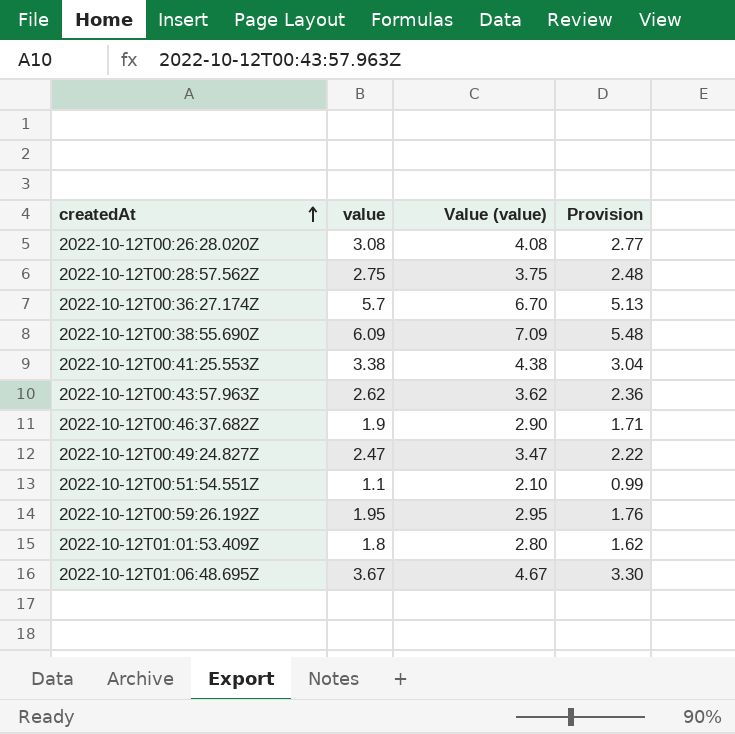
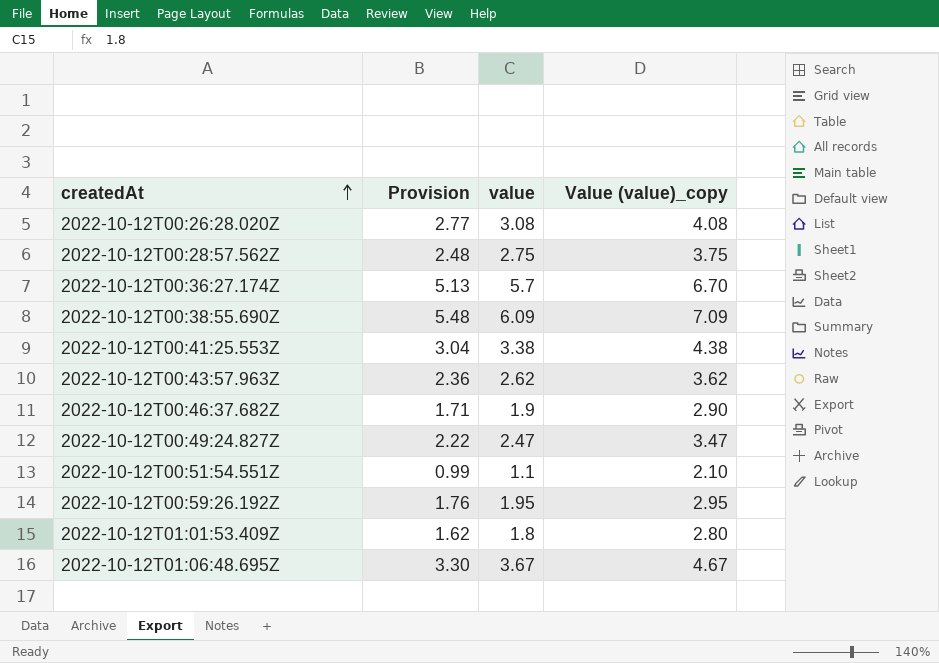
column Provision | position: 4 -> 2
column name: Value (value) -> Value (value)_copy

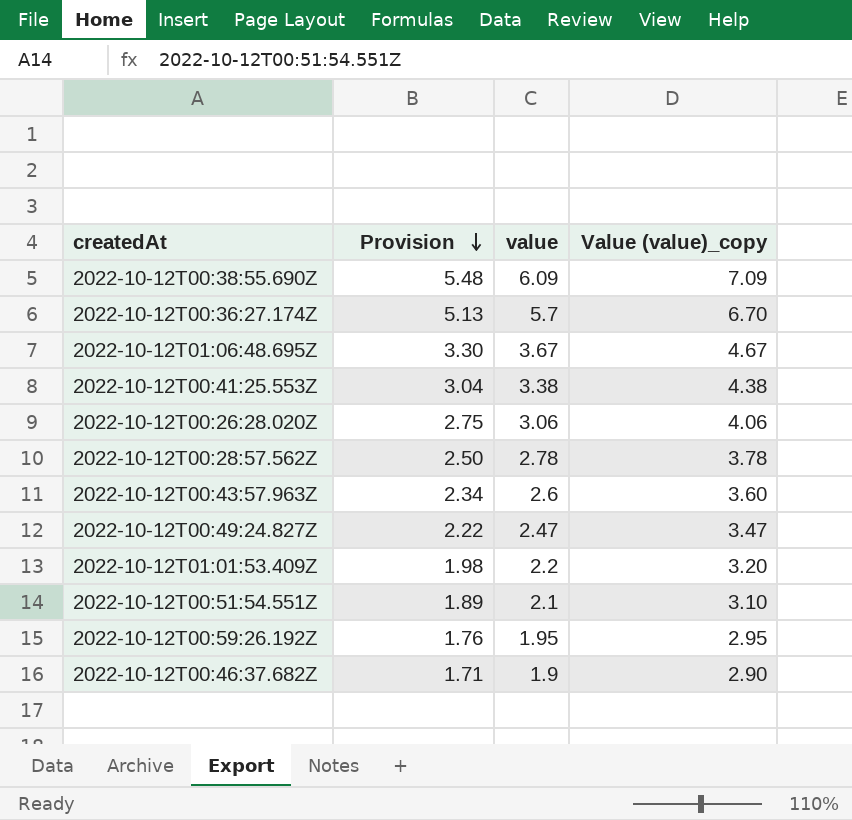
row order: createdAt ascending -> Provision descending
2022-10-12T00:26:28.020Z | Provision: 2.77 -> 2.75
2022-10-12T00:26:28.020Z | value: 3.08 -> 3.06
2022-10-12T00:26:28.020Z | Value (value)_copy: 4.08 -> 4.06
2022-10-12T00:28:57.562Z | Provision: 2.48 -> 2.50
2022-10-12T00:28:57.562Z | value: 2.75 -> 2.78
2022-10-12T00:28:57.562Z | Value (value)_copy: 3.75 -> 3.78
2022-10-12T00:43:57.963Z | Provision: 2.36 -> 2.34
2022-10-12T00:43:57.963Z | value: 2.62 -> 2.6
2022-10-12T00:43:57.963Z | Value (value)_copy: 3.62 -> 3.60
2022-10-12T01:01:53.409Z | Provision: 1.62 -> 1.98
2022-10-12T01:01:53.409Z | value: 1.8 -> 2.2
2022-10-12T01:01:53.409Z | Value (value)_copy: 2.80 -> 3.20
2022-10-12T00:51:54.551Z | Provision: 0.99 -> 1.89
2022-10-12T00:51:54.551Z | value: 1.1 -> 2.1
2022-10-12T00:51:54.551Z | Value (value)_copy: 2.10 -> 3.10

